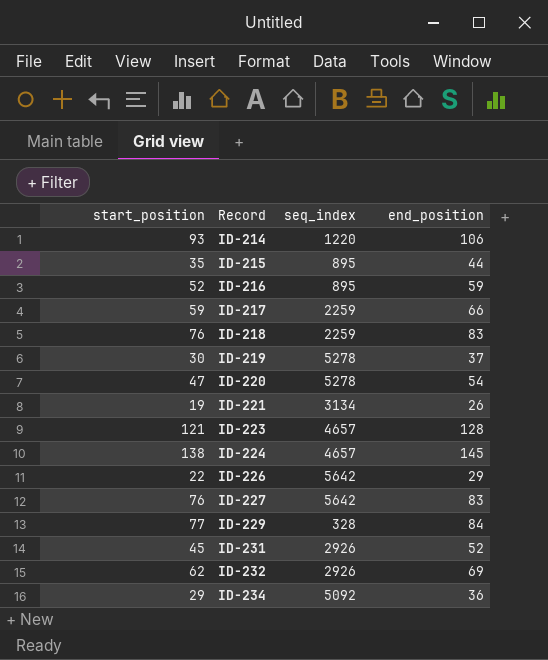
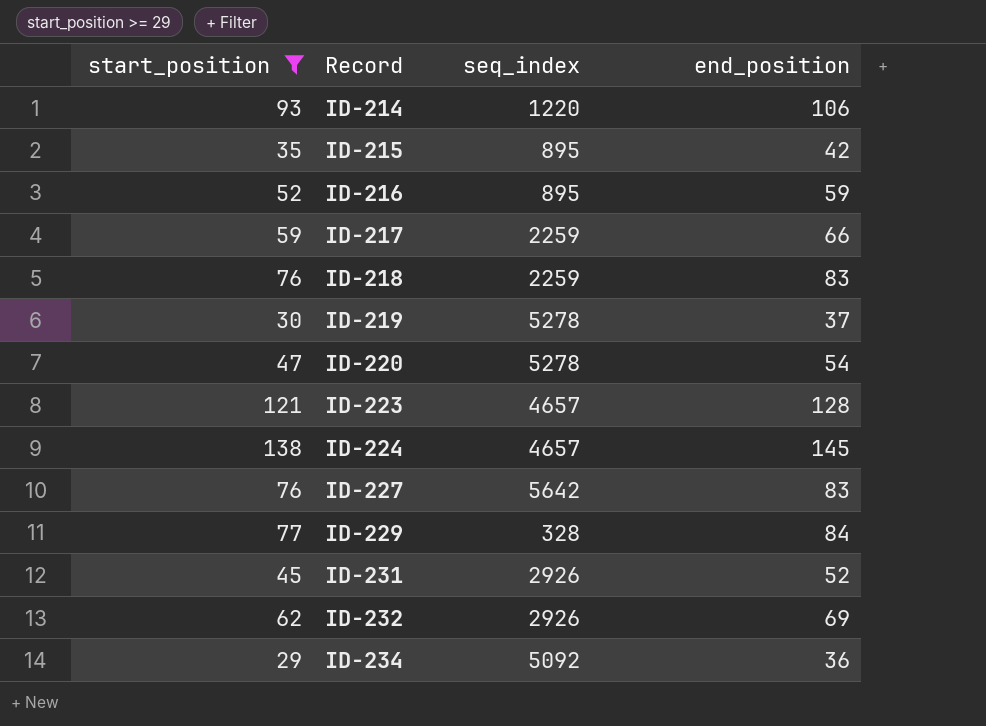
filter: none -> start_position >= 29
ID-215 | end_position: 44 -> 42

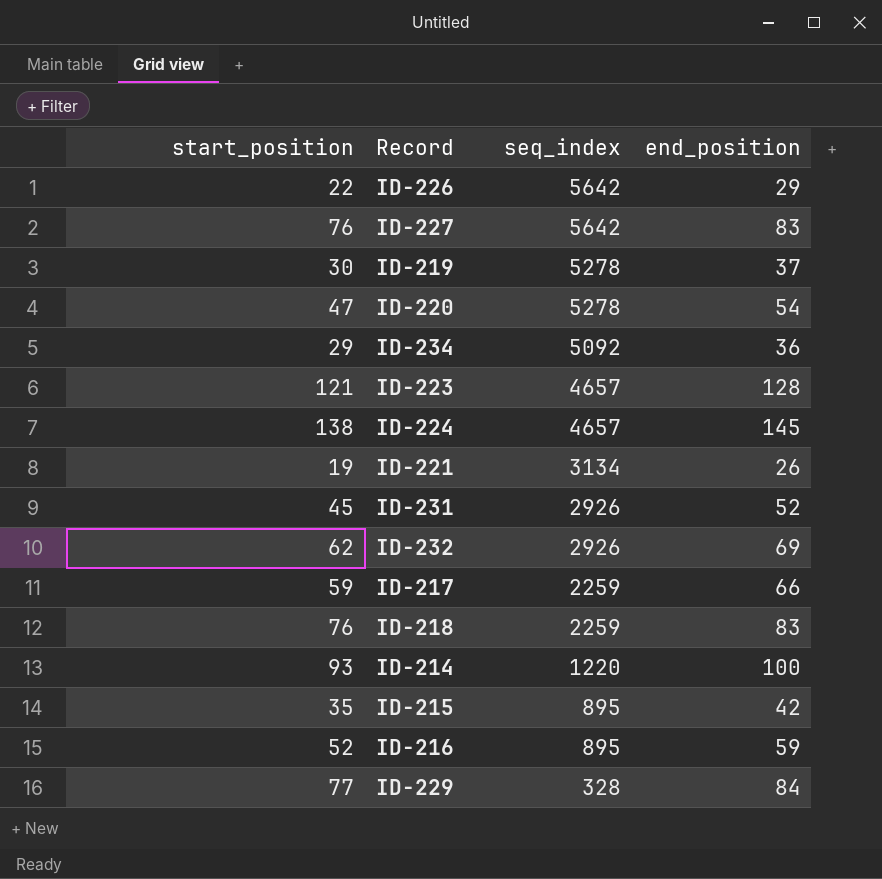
filter: start_position >= 29 -> none
row order: Record ascending -> seq_index descending
ID-214 | end_position: 106 -> 100

